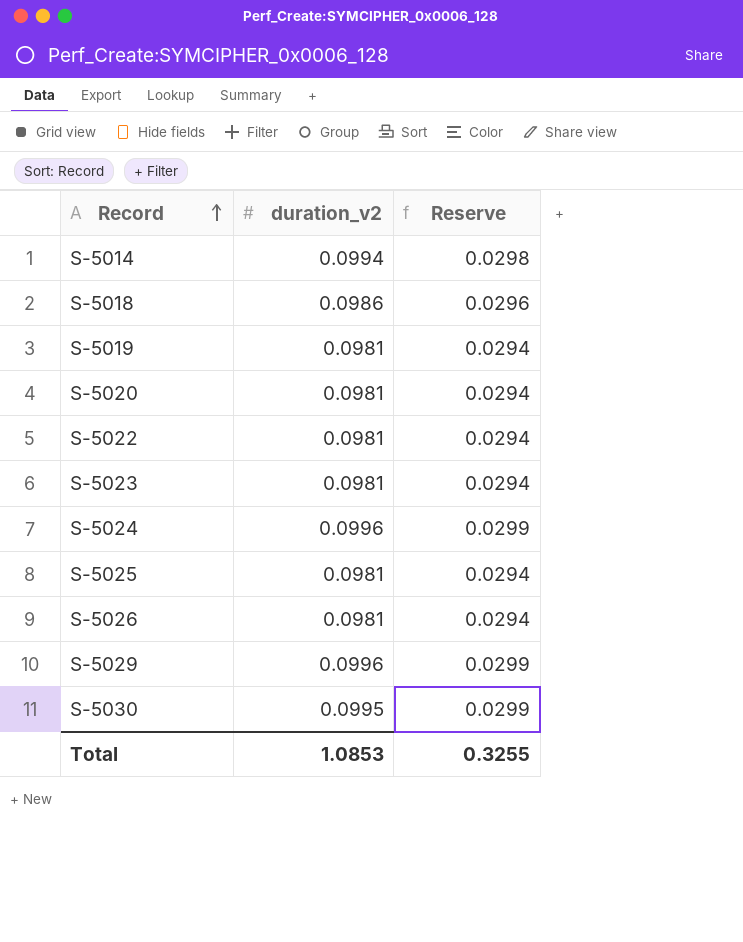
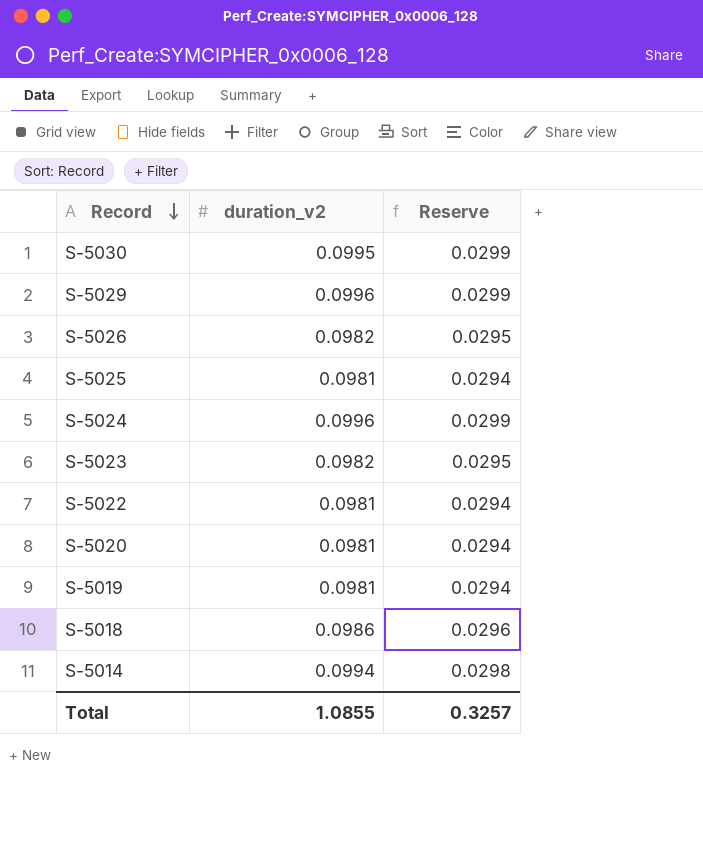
row order: Record ascending -> Record descending
S-5026 | duration_v2: 0.0981 -> 0.0982
S-5026 | Reserve: 0.0294 -> 0.0295
S-5023 | duration_v2: 0.0981 -> 0.0982
S-5023 | Reserve: 0.0294 -> 0.0295
Total | duration_v2: 1.0853 -> 1.0855
Total | Reserve: 0.3255 -> 0.3257

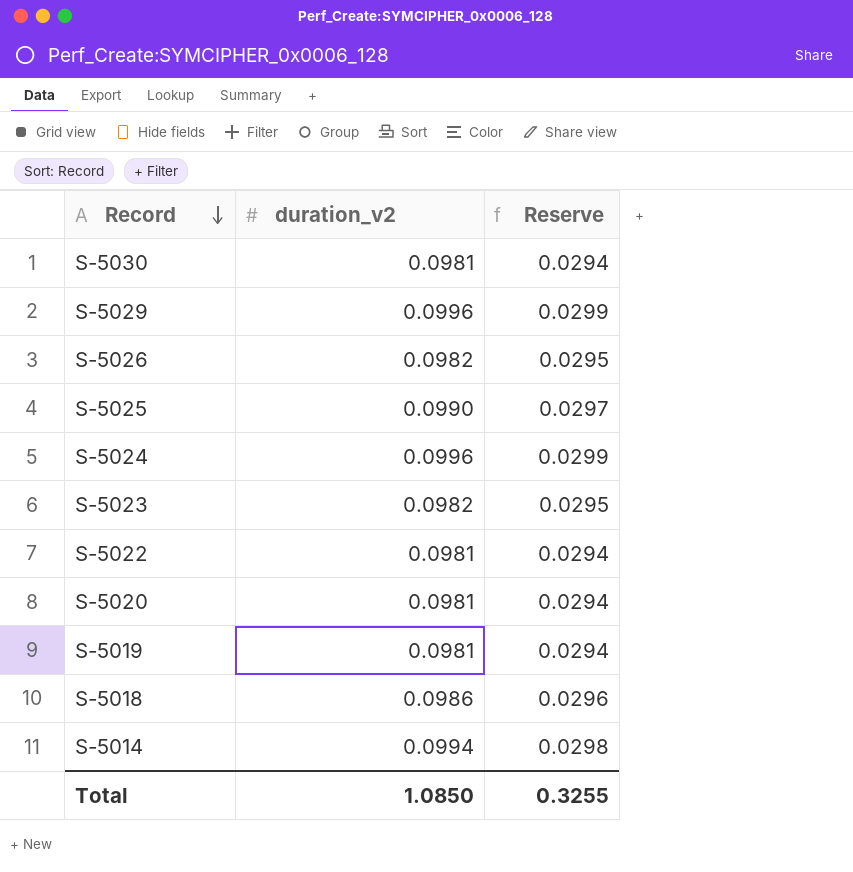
S-5030 | duration_v2: 0.0995 -> 0.0981
S-5030 | Reserve: 0.0299 -> 0.0294
S-5025 | duration_v2: 0.0981 -> 0.0990
S-5025 | Reserve: 0.0294 -> 0.0297
Total | duration_v2: 1.0855 -> 1.0850
Total | Reserve: 0.3257 -> 0.3255

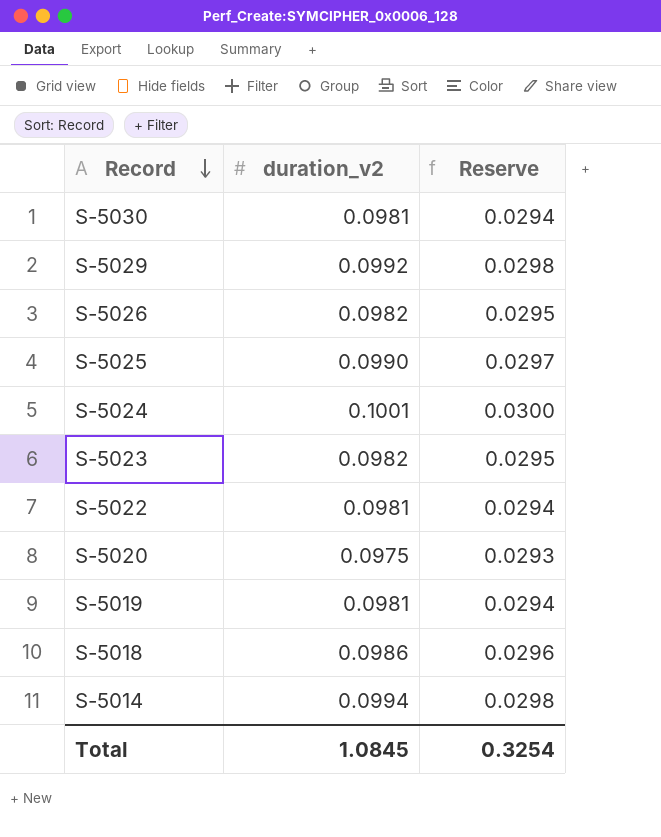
S-5029 | duration_v2: 0.0996 -> 0.0992
S-5029 | Reserve: 0.0299 -> 0.0298
S-5024 | duration_v2: 0.0996 -> 0.1001
S-5024 | Reserve: 0.0299 -> 0.0300
S-5020 | duration_v2: 0.0981 -> 0.0975
S-5020 | Reserve: 0.0294 -> 0.0293
Total | duration_v2: 1.0850 -> 1.0845
Total | Reserve: 0.3255 -> 0.3254

